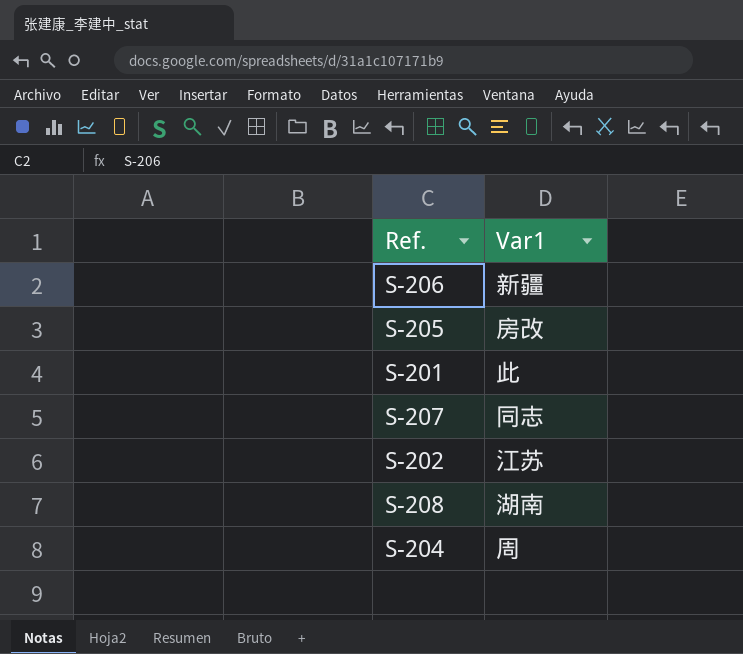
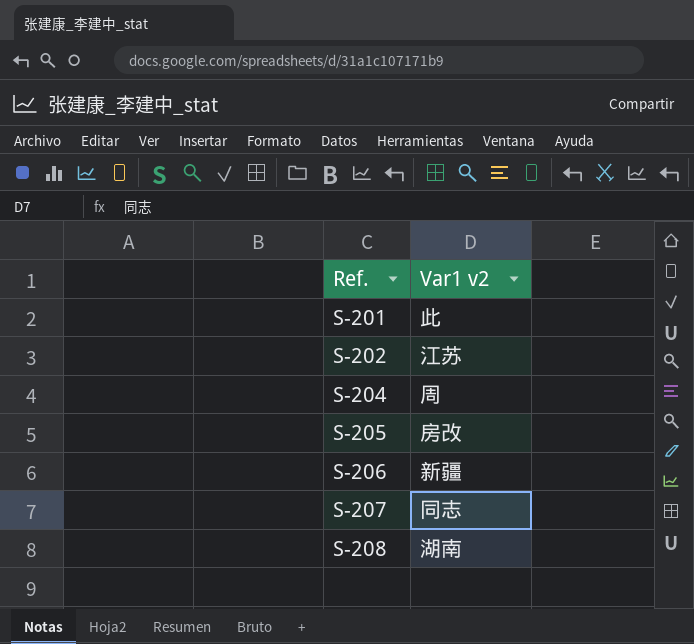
row order: none -> Ref. ascending
column name: Var1 -> Var1 v2

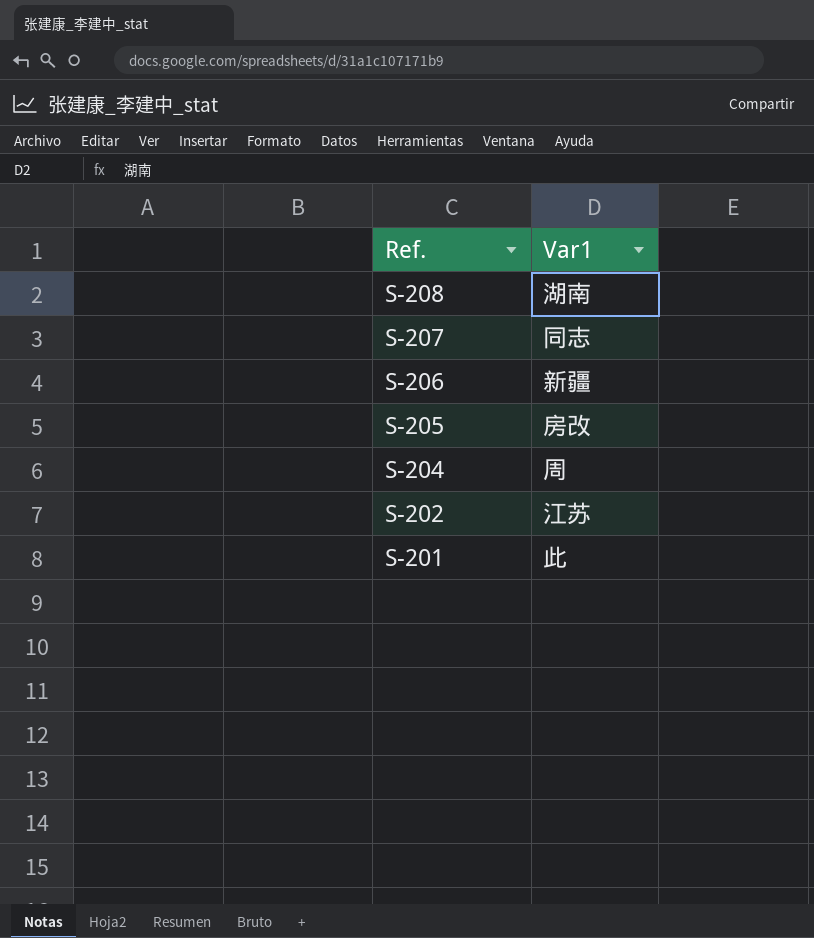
row order: Ref. ascending -> Ref. descending
column name: Var1 v2 -> Var1

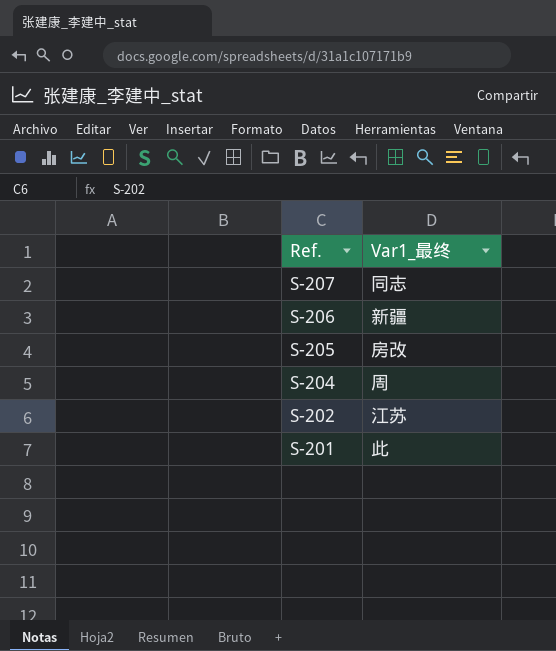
column name: Var1 -> Var1_最终
row S-208: 湖南 -> none

